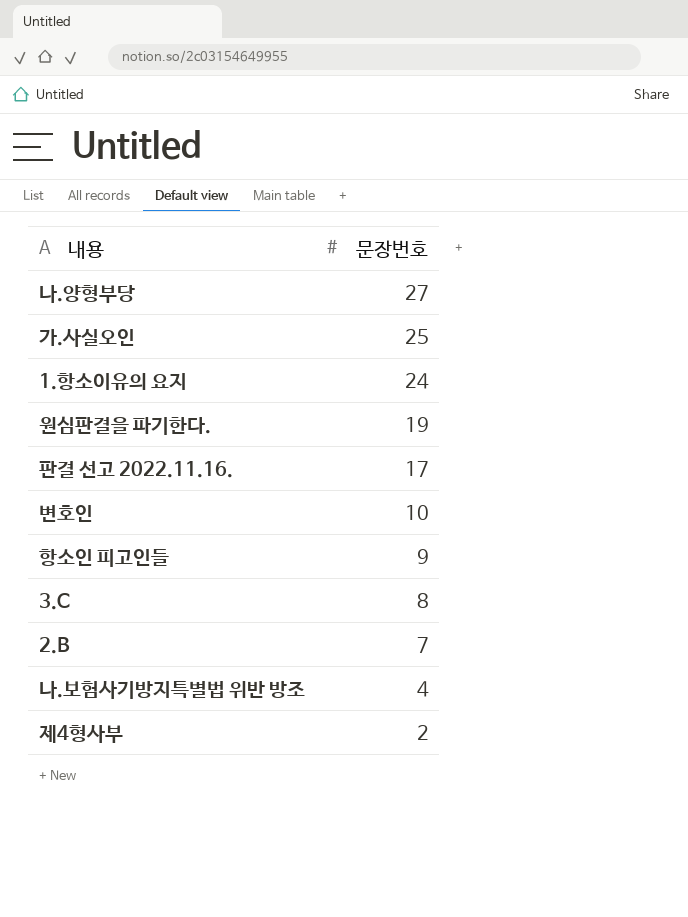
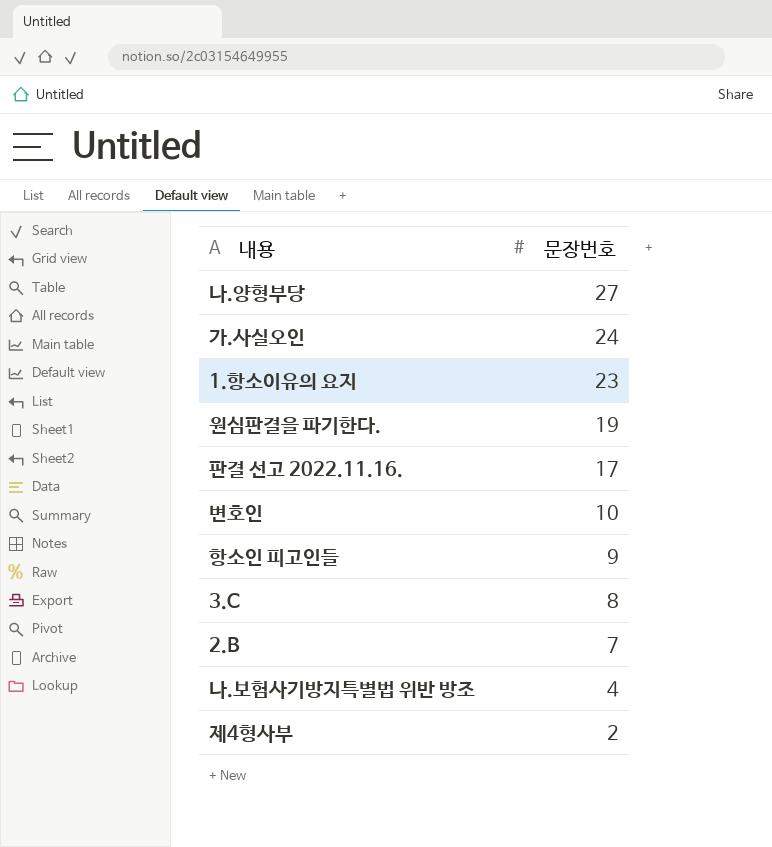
가.사실오인 | 문장번호: 25 -> 24
1.항소이유의 요지 | 문장번호: 24 -> 23

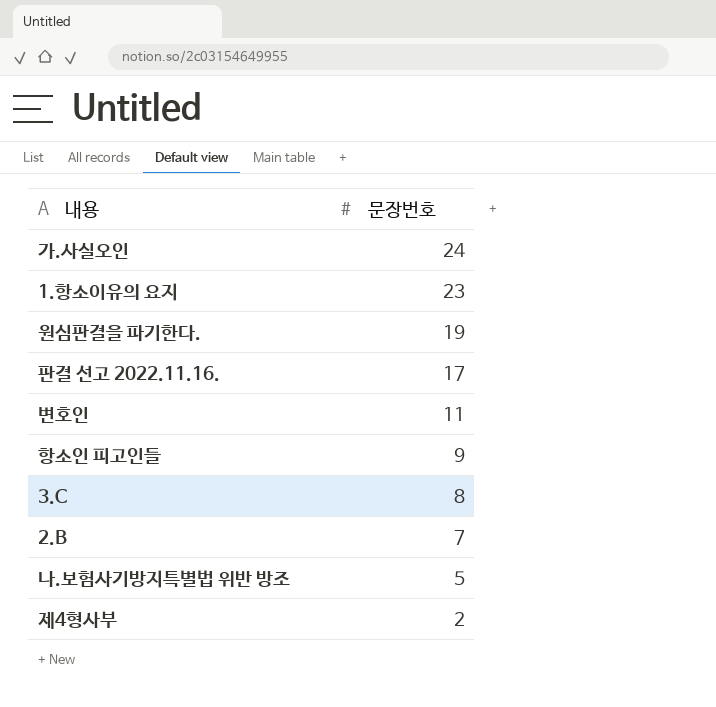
row 나.양형부당: 27 -> none
변호인 | 문장번호: 10 -> 11
나.보험사기방지특별법 위반 방조 | 문장번호: 4 -> 5

